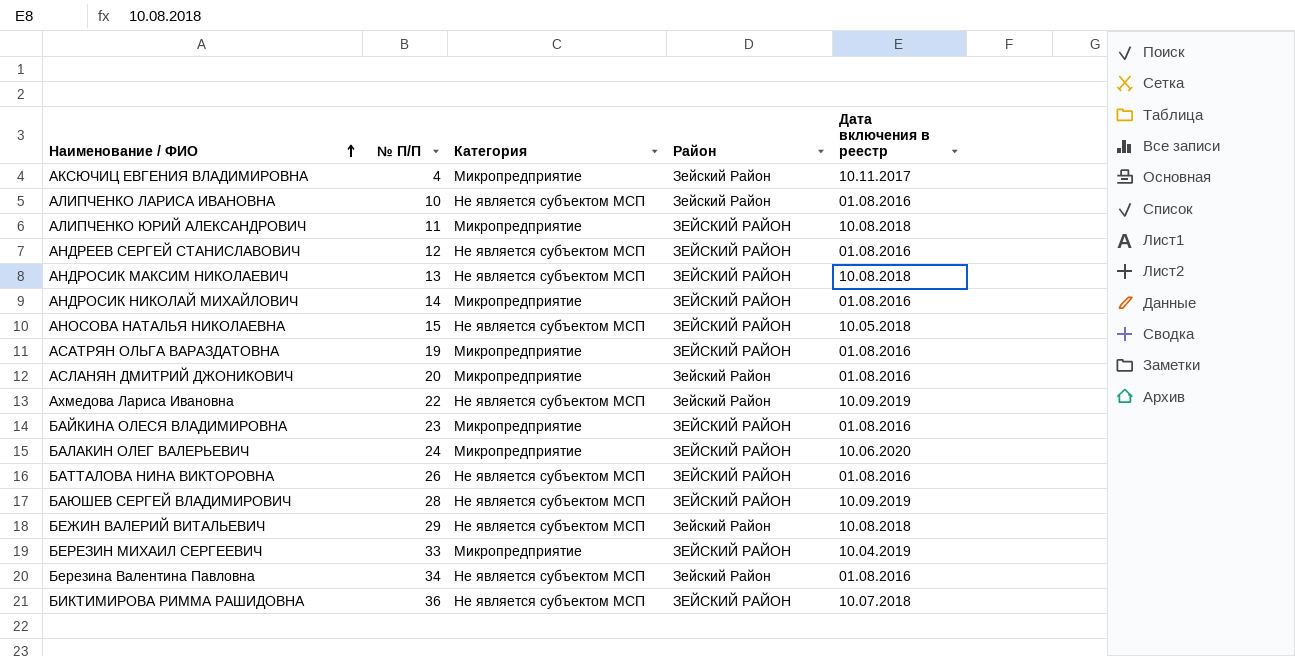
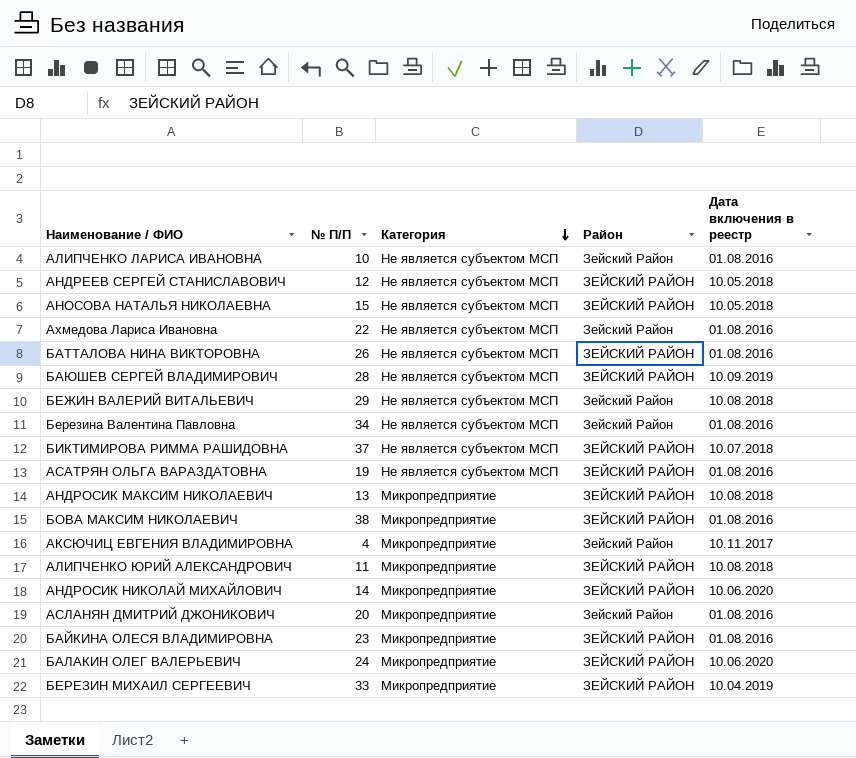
row order: Наименование / ФИО ascending -> Категория descending
АНДРЕЕВ СЕРГЕЙ СТАНИСЛАВОВИЧ | Дата включения в реестр: 01.08.2016 -> 10.05.2018
Ахмедова Лариса Ивановна | Дата включения в реестр: 10.09.2019 -> 01.08.2016
БИКТИМИРОВА РИММА РАШИДОВНА | № П/П: 36 -> 37
АСАТРЯН ОЛЬГА ВАРАЗДАТОВНА | Категория: Микропредприятие -> Не является субъектом МСП
АНДРОСИК МАКСИМ НИКОЛАЕВИЧ | Категория: Не является субъектом МСП -> Микропредприятие
row БОВА МАКСИМ НИКОЛАЕВИЧ: none -> 38 | Микропредприятие | ЗЕЙСКИЙ РАЙОН | 01.08.2016
АНДРОСИК НИКОЛАЙ МИХАЙЛОВИЧ | Дата включения в реестр: 01.08.2016 -> 10.06.2020

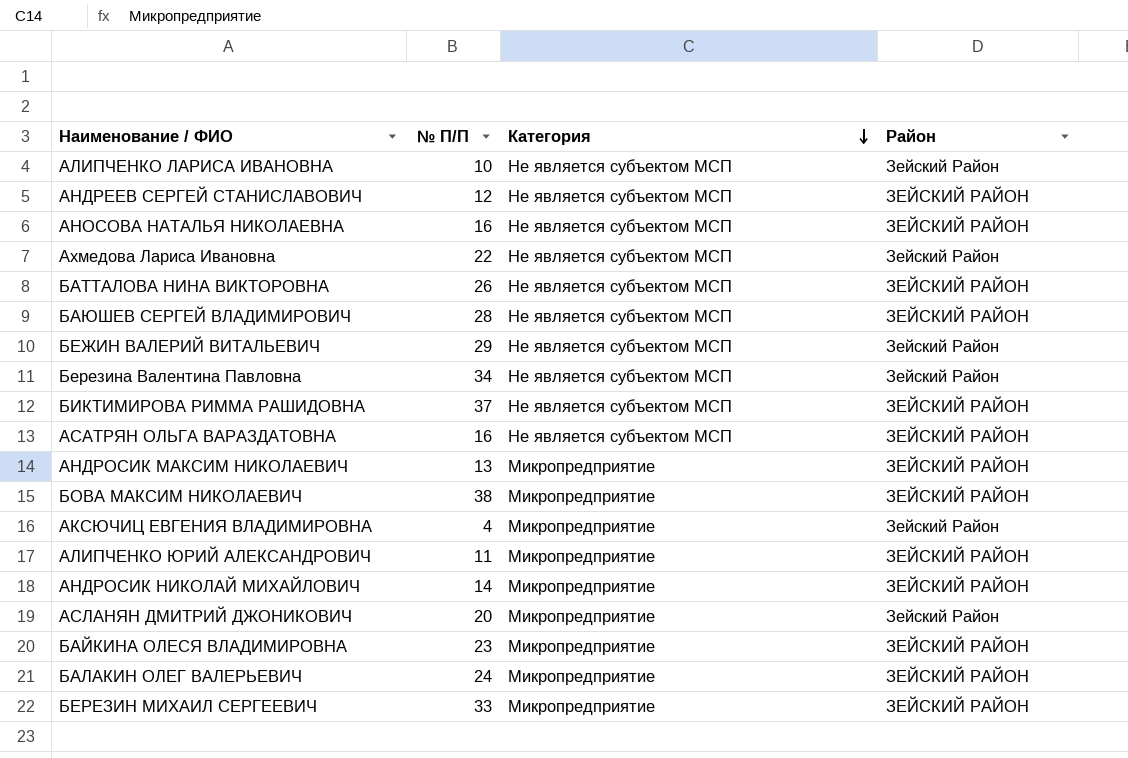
column Дата включения в реестр | position: 5 -> none
АНОСОВА НАТАЛЬЯ НИКОЛАЕВНА | № П/П: 15 -> 16
АСАТРЯН ОЛЬГА ВАРАЗДАТОВНА | № П/П: 19 -> 16

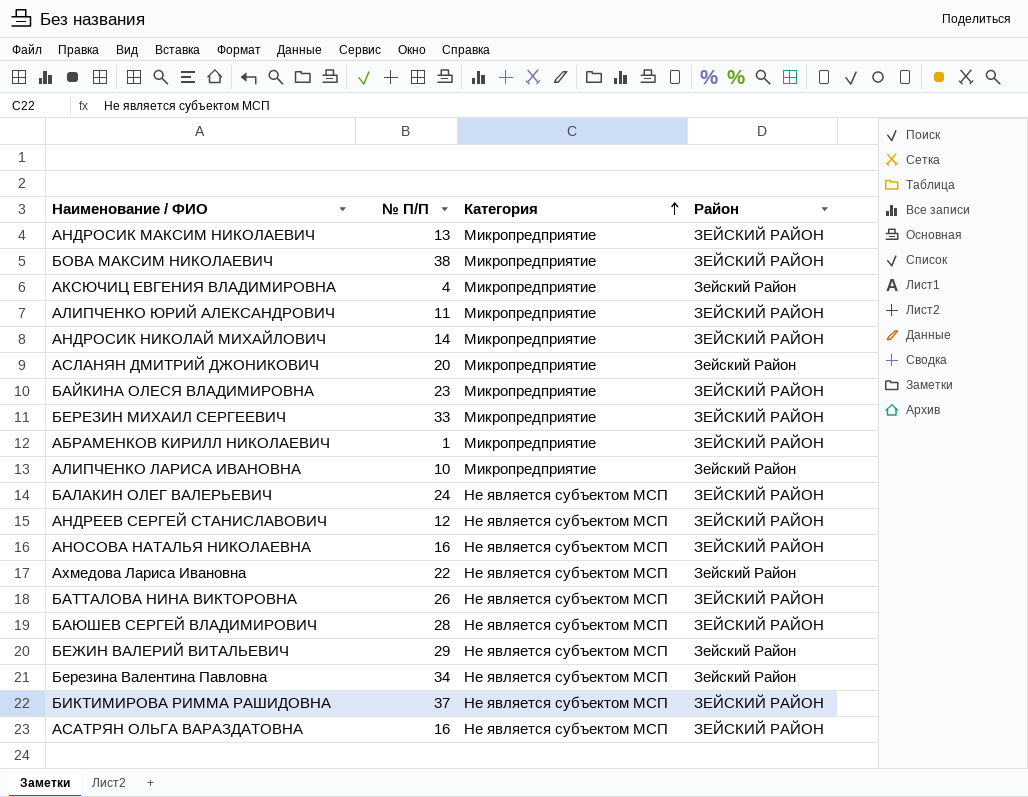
row order: Категория descending -> Категория ascending
row АБРАМЕНКОВ КИРИЛЛ НИКОЛАЕВИЧ: none -> 1 | Микропредприятие | ЗЕЙСКИЙ РАЙОН
АЛИПЧЕНКО ЛАРИСА ИВАНОВНА | Категория: Не является субъектом МСП -> Микропредприятие
БАЛАКИН ОЛЕГ ВАЛЕРЬЕВИЧ | Категория: Микропредприятие -> Не является субъектом МСП

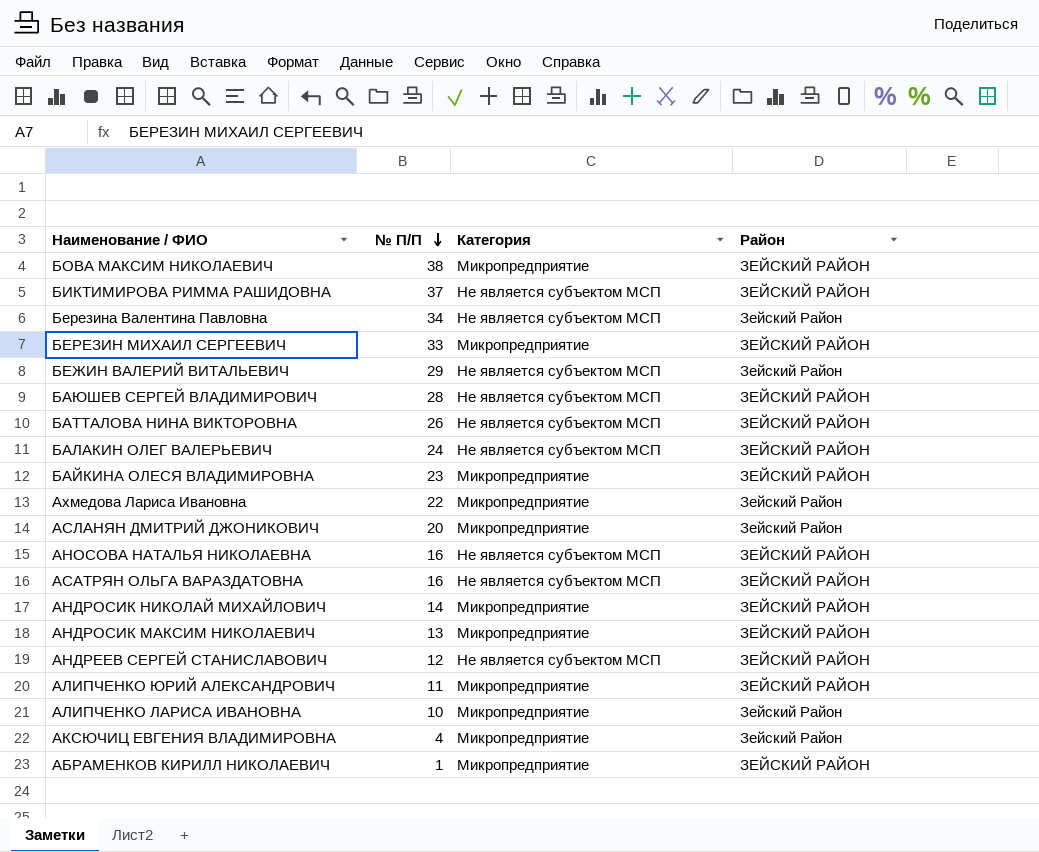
row order: Категория ascending -> № П/П descending
Ахмедова Лариса Ивановна | Категория: Не является субъектом МСП -> Микропредприятие

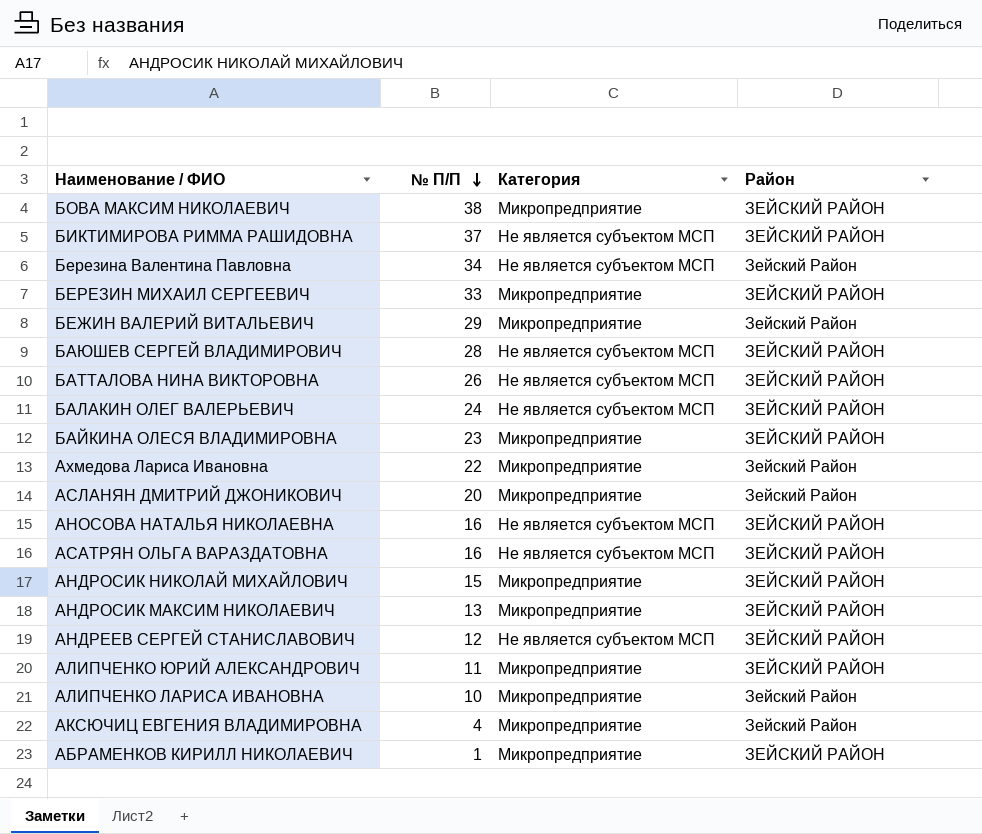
БЕЖИН ВАЛЕРИЙ ВИТАЛЬЕВИЧ | Категория: Не является субъектом МСП -> Микропредприятие
АНДРОСИК НИКОЛАЙ МИХАЙЛОВИЧ | № П/П: 14 -> 15

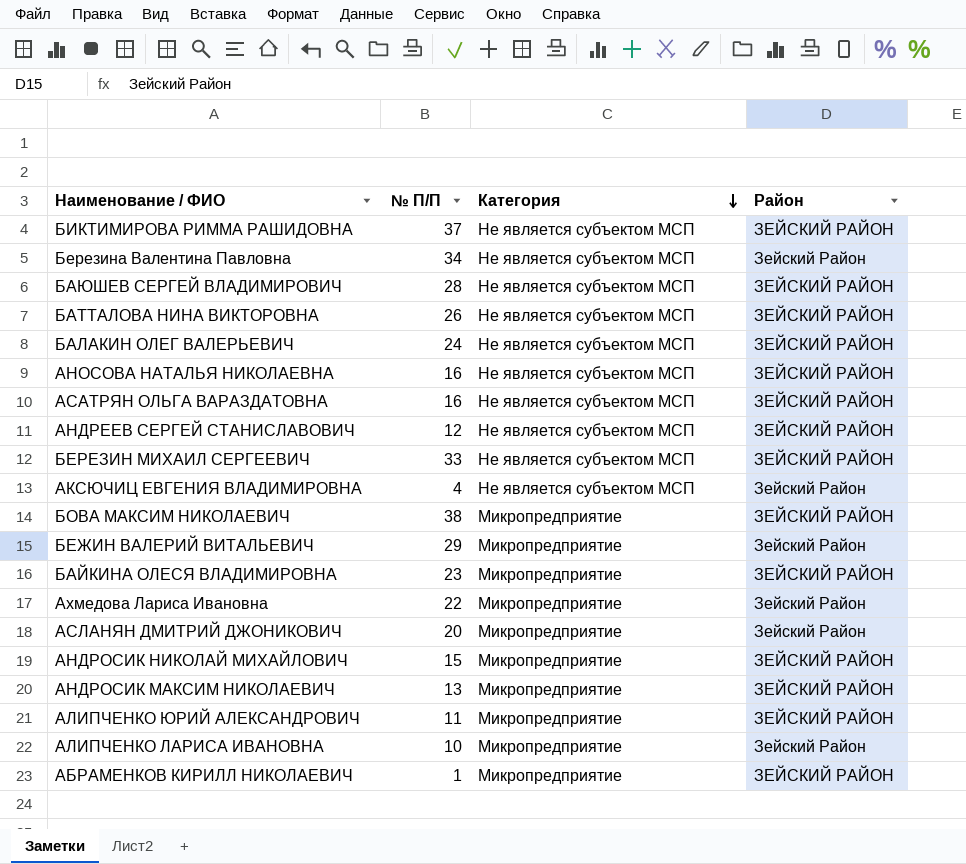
row order: № П/П descending -> Категория descending
БЕРЕЗИН МИХАИЛ СЕРГЕЕВИЧ | Категория: Микропредприятие -> Не является субъектом МСП
АКСЮЧИЦ ЕВГЕНИЯ ВЛАДИМИРОВНА | Категория: Микропредприятие -> Не является субъектом МСП

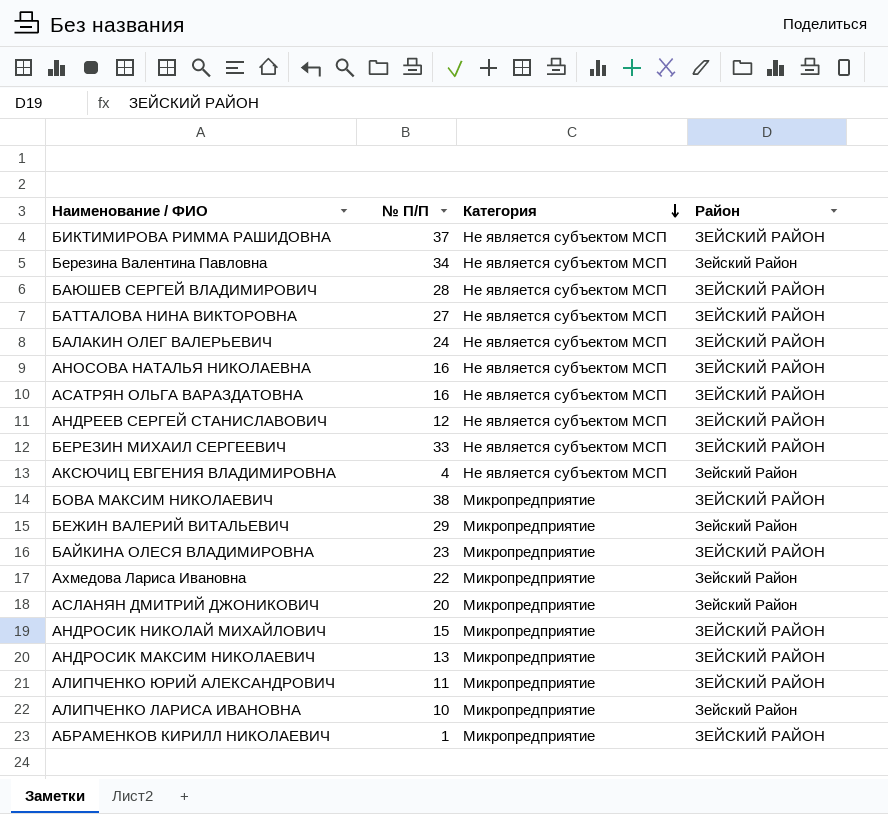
БАТТАЛОВА НИНА ВИКТОРОВНА | № П/П: 26 -> 27

